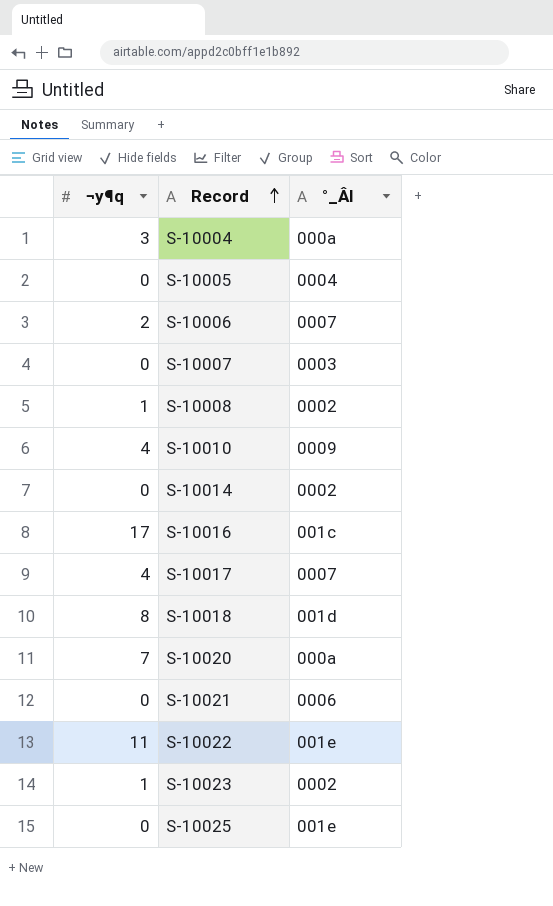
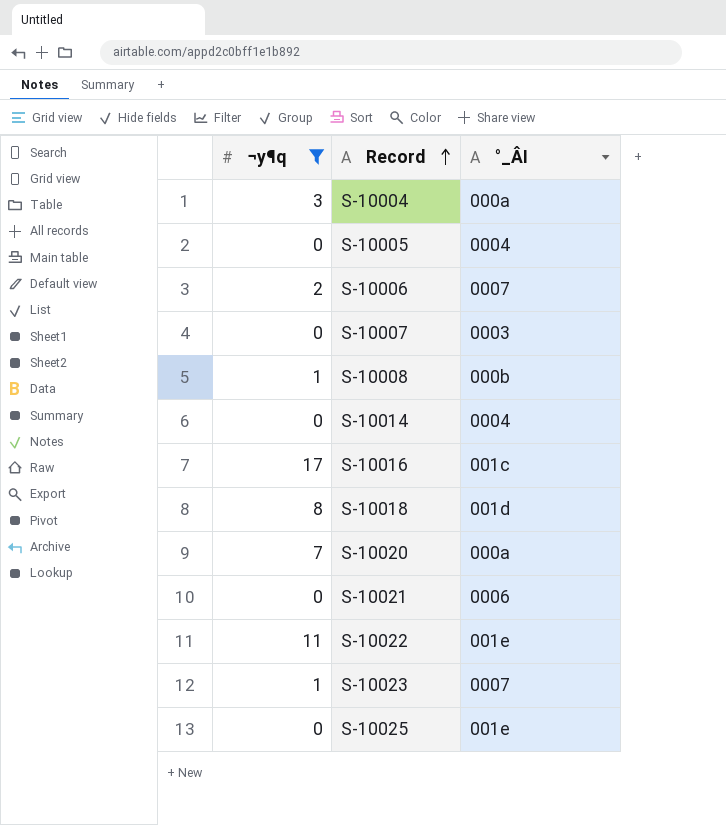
filter: none -> ¬y¶q != 4
S-10008 | °_ÂI: 0002 -> 000b
S-10014 | °_ÂI: 0002 -> 0004
S-10023 | °_ÂI: 0002 -> 0007

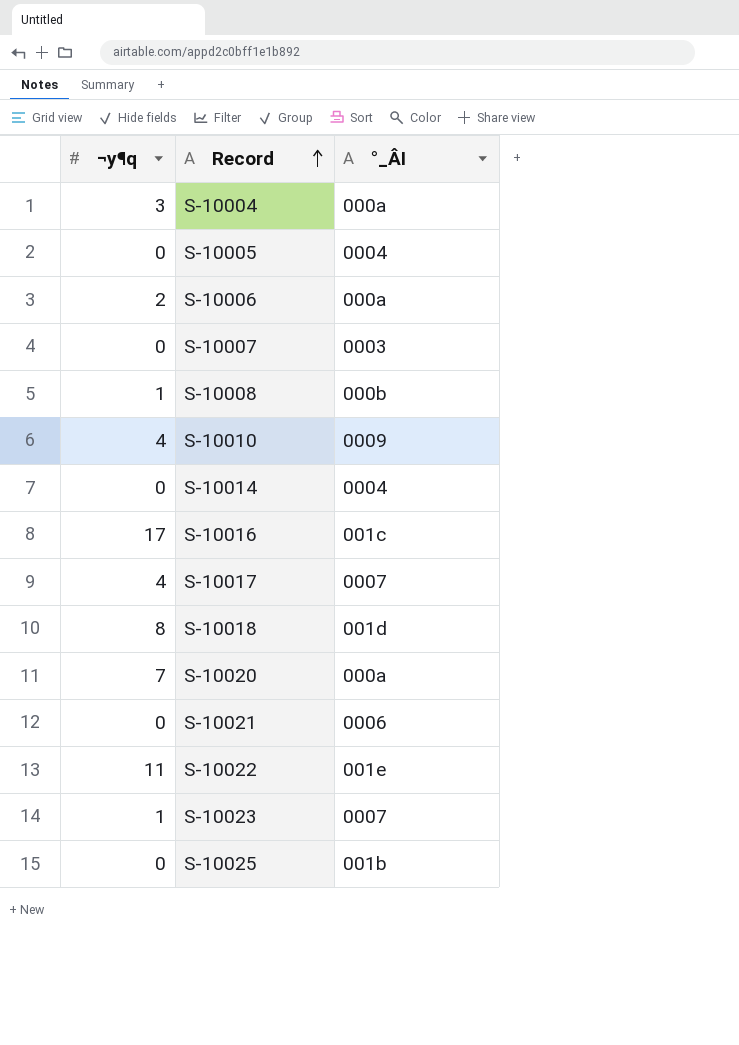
filter: ¬y¶q != 4 -> none
S-10006 | °_ÂI: 0007 -> 000a
S-10025 | °_ÂI: 001e -> 001b

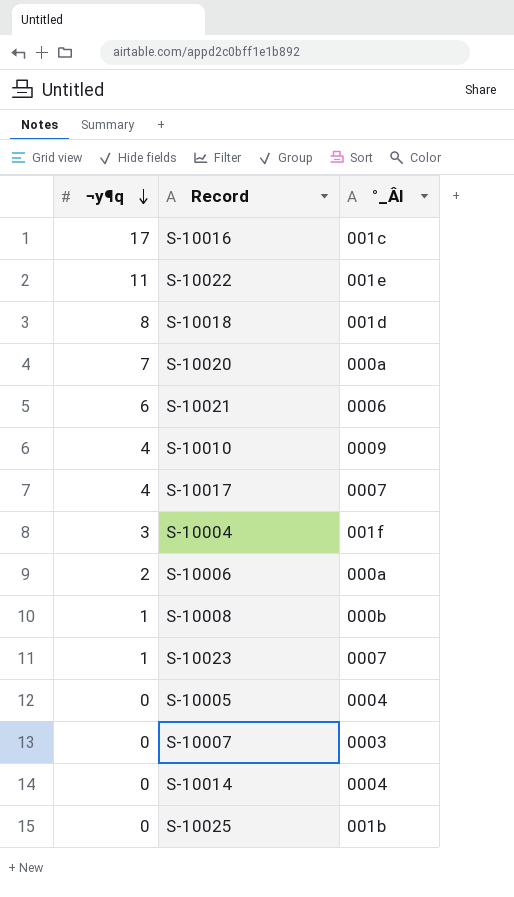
row order: Record ascending -> ¬y¶q descending
S-10021 | ¬y¶q: 0 -> 6
S-10004 | °_ÂI: 000a -> 001f

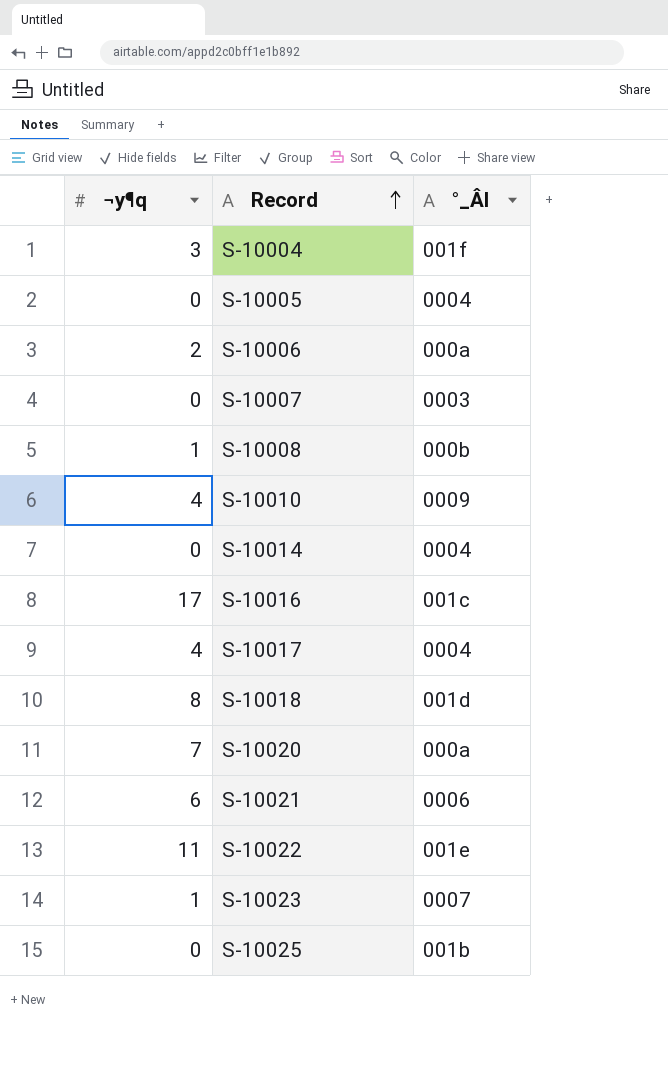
row order: ¬y¶q descending -> Record ascending
S-10017 | °_ÂI: 0007 -> 0004

